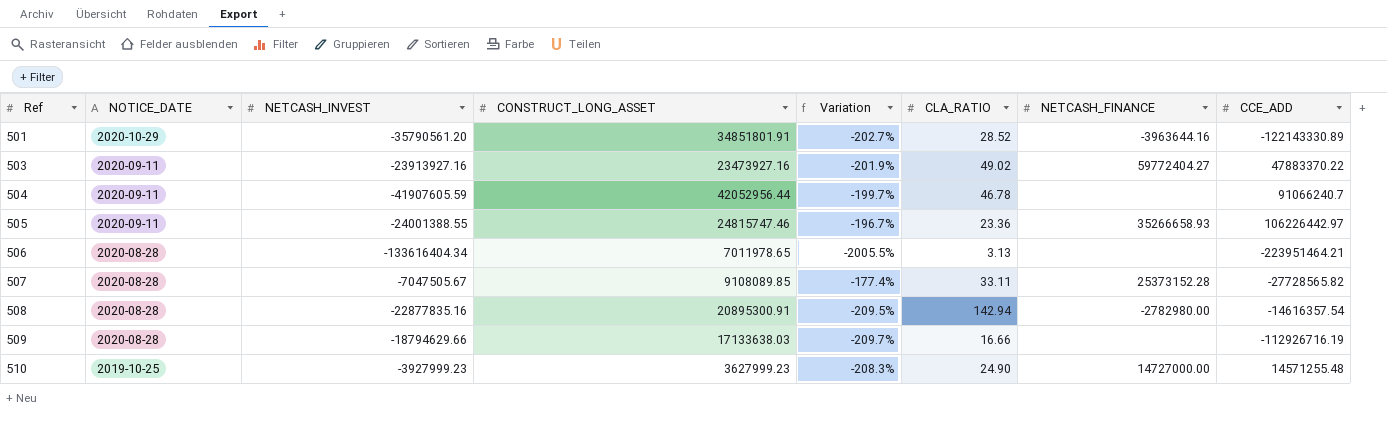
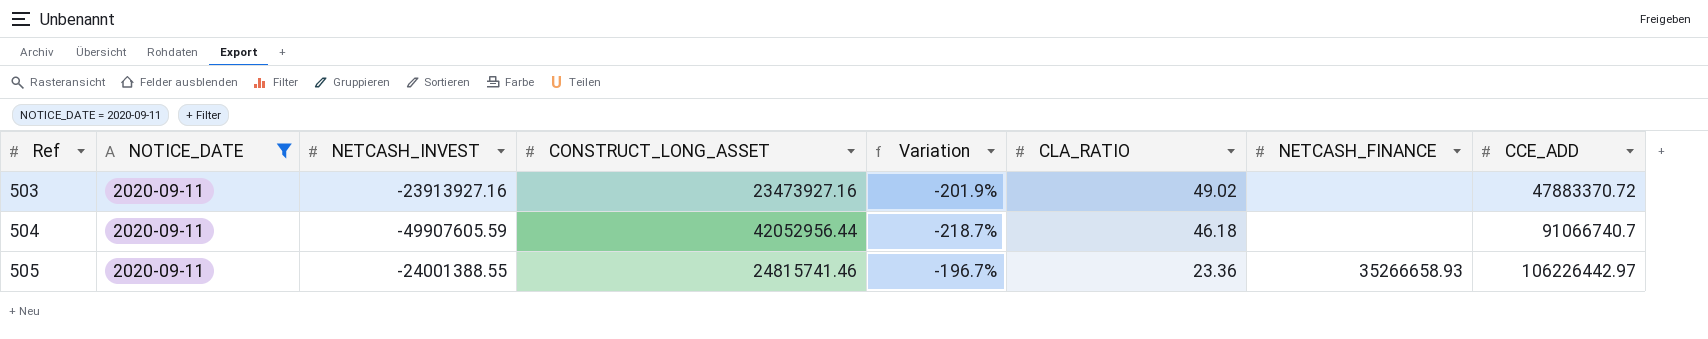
filter: none -> NOTICE_DATE = 2020-09-11
503 | NETCASH_FINANCE: 59772404.27 -> none
503 | CCE_ADD: 47883370.22 -> 47883370.72
504 | NETCASH_INVEST: -41907605.59 -> -49907605.59
504 | Variation: -199.7% -> -218.7%
504 | CLA_RATIO: 46.78 -> 46.18
504 | CCE_ADD: 91066240.7 -> 91066740.7
505 | CONSTRUCT_LONG_ASSET: 24815747.46 -> 24815741.46

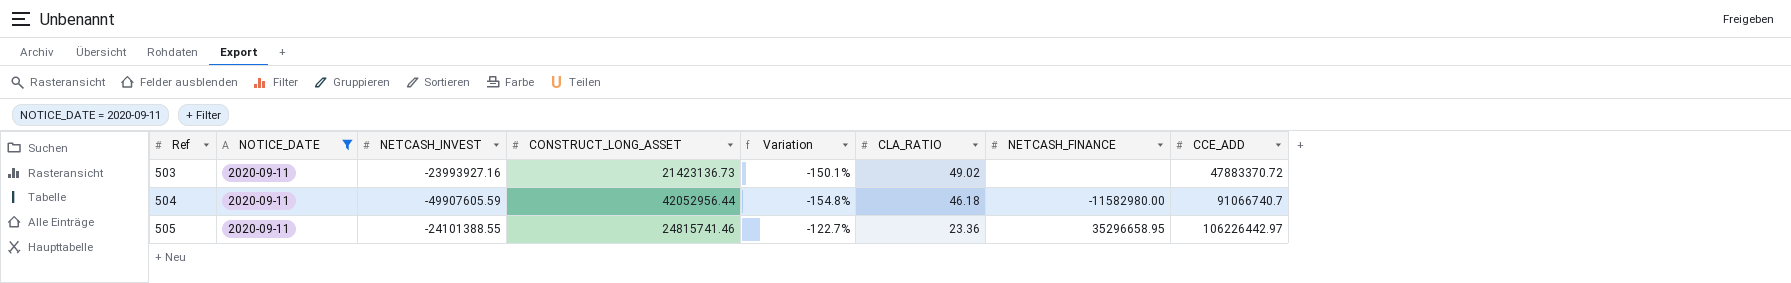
column Variation | formula: ([NETCASH_INVEST] - [CONSTRUCT_LONG_ASSET]) / [CONSTRUCT_LONG_ASSET] -> ([NETCASH_INVEST] - [CCE_ADD]) / [CCE_ADD]
503 | NETCASH_INVEST: -23913927.16 -> -23993927.16
503 | CONSTRUCT_LONG_ASSET: 23473927.16 -> 21423136.73
504 | NETCASH_FINANCE: none -> -11582980.00
505 | NETCASH_INVEST: -24001388.55 -> -24101388.55
505 | NETCASH_FINANCE: 35266658.93 -> 35296658.95

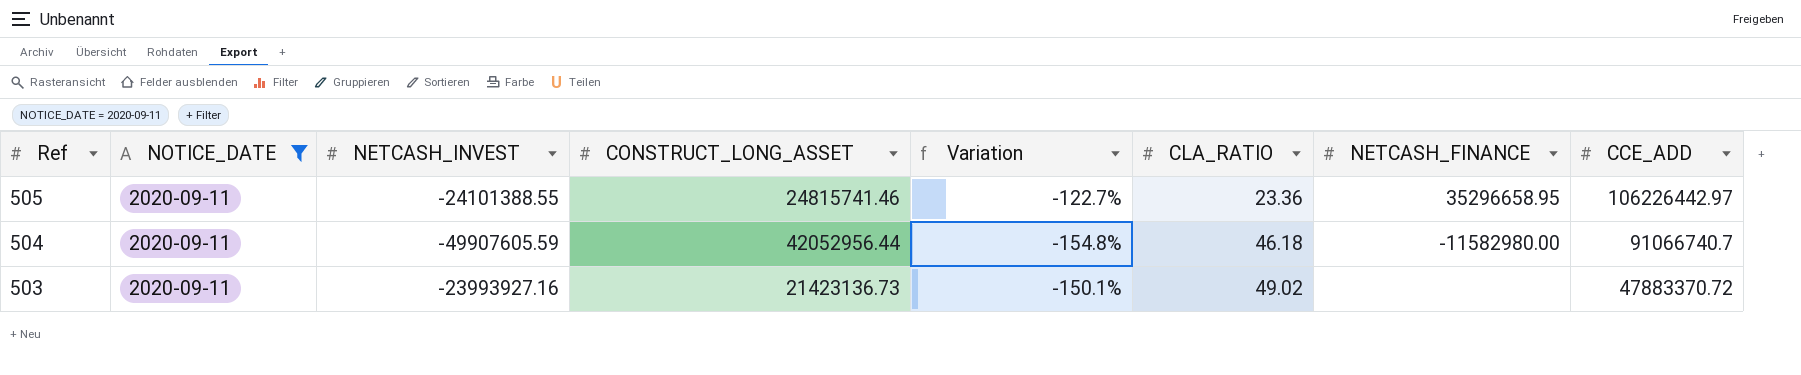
row order: Ref ascending -> Ref descending

